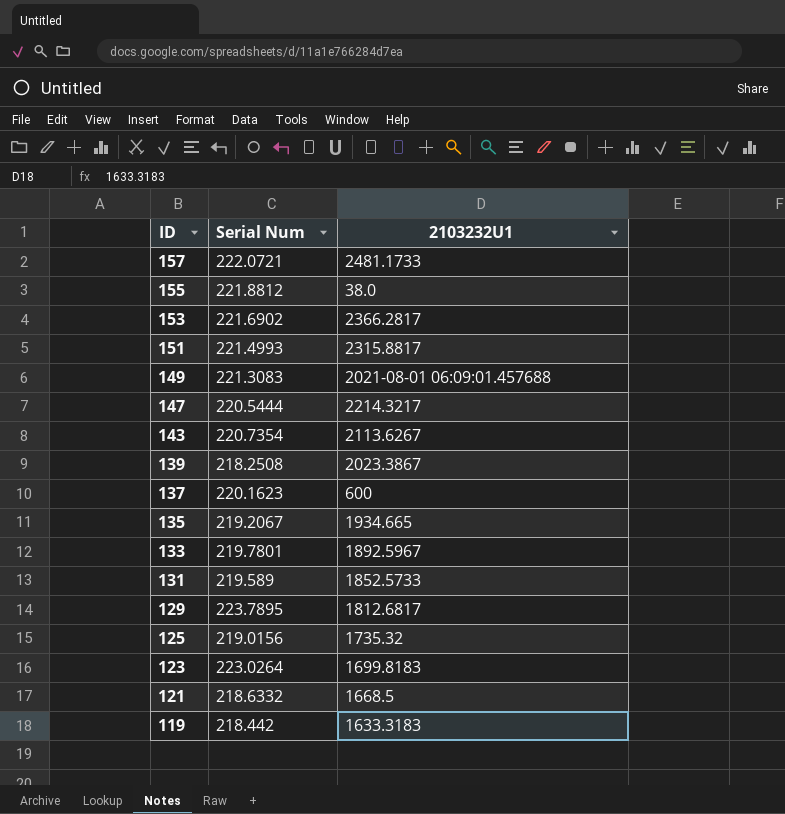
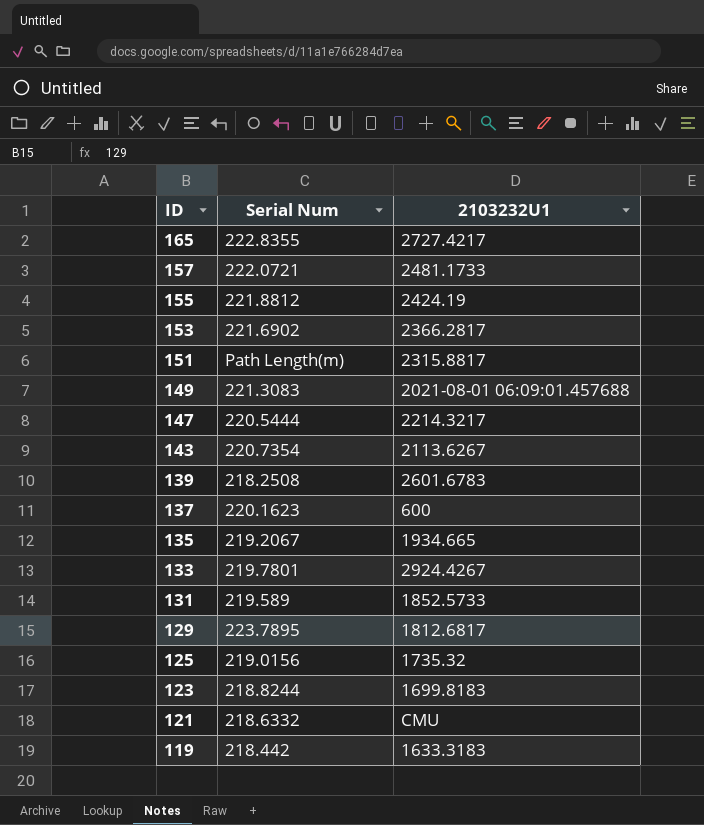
row 165: none -> 222.8355 | 2727.4217
155 | 2103232U1: 38.0 -> 2424.19
151 | Serial Num: 221.4993 -> Path Length(m)
139 | 2103232U1: 2023.3867 -> 2601.6783
133 | 2103232U1: 1892.5967 -> 2924.4267
123 | Serial Num: 223.0264 -> 218.8244
121 | 2103232U1: 1668.5 -> CMU

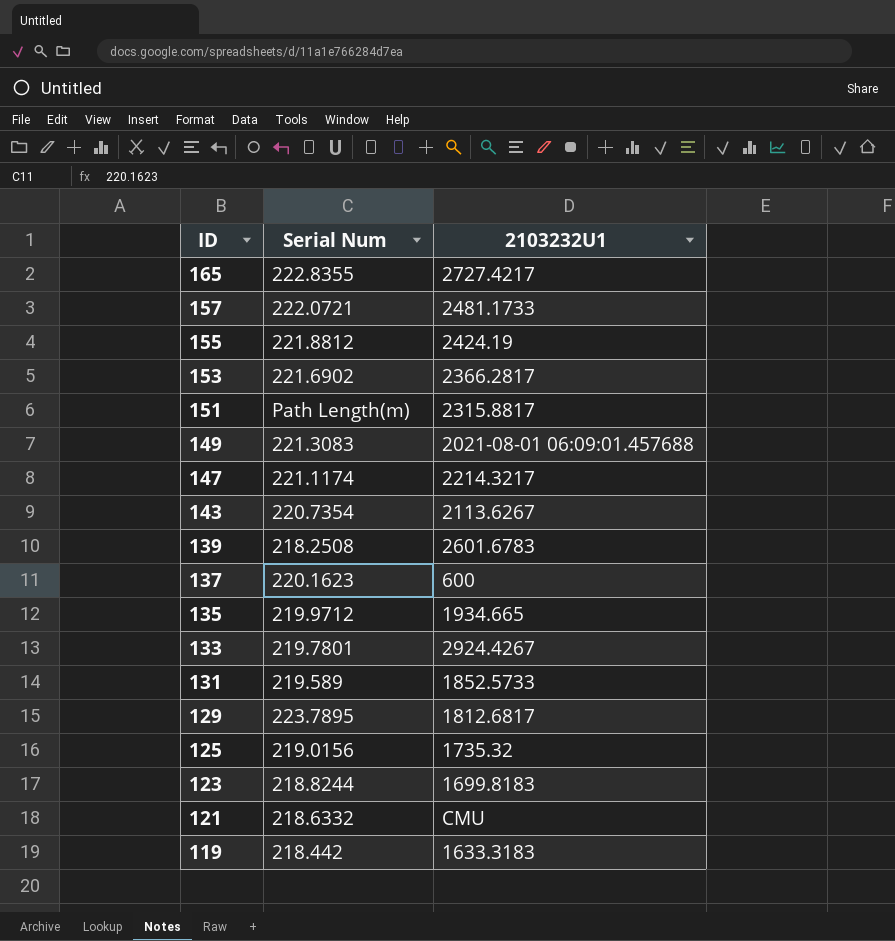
147 | Serial Num: 220.5444 -> 221.1174
135 | Serial Num: 219.2067 -> 219.9712

